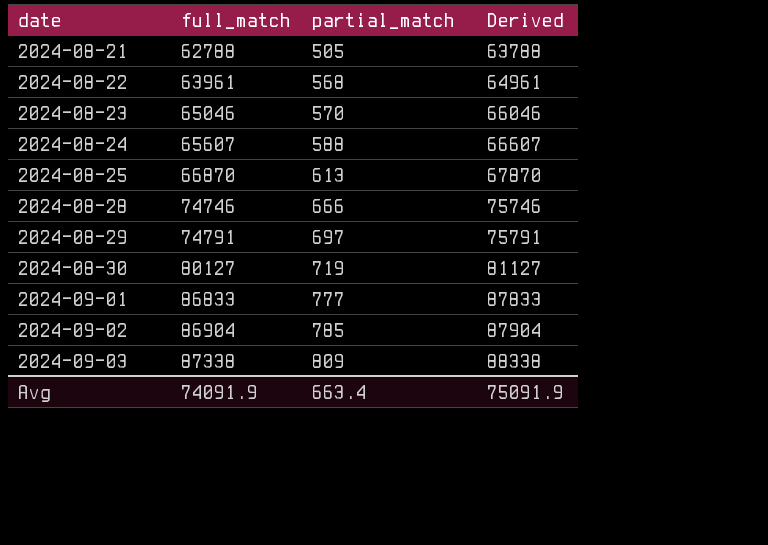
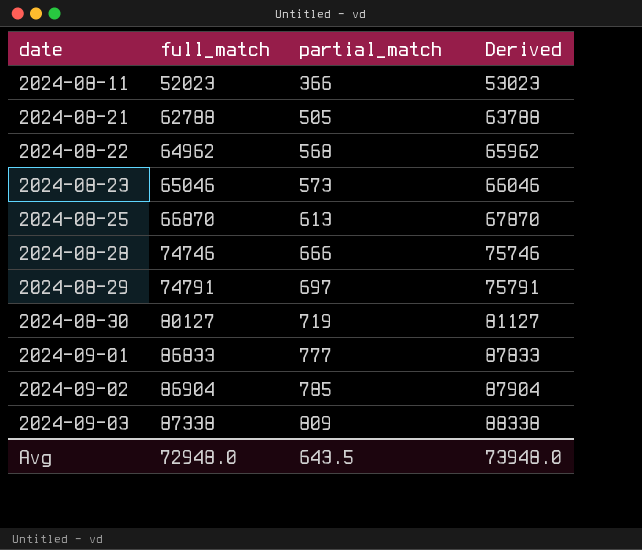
row 2024-08-24: 65607 | 588 | 66607 -> none
row 2024-08-11: none -> 52023 | 366 | 53023
2024-08-22 | full_match: 63961 -> 64962
2024-08-22 | Derived: 64961 -> 65962
2024-08-23 | partial_match: 570 -> 573
Avg | full_match: 74091.9 -> 72948.0
Avg | partial_match: 663.4 -> 643.5
Avg | Derived: 75091.9 -> 73948.0

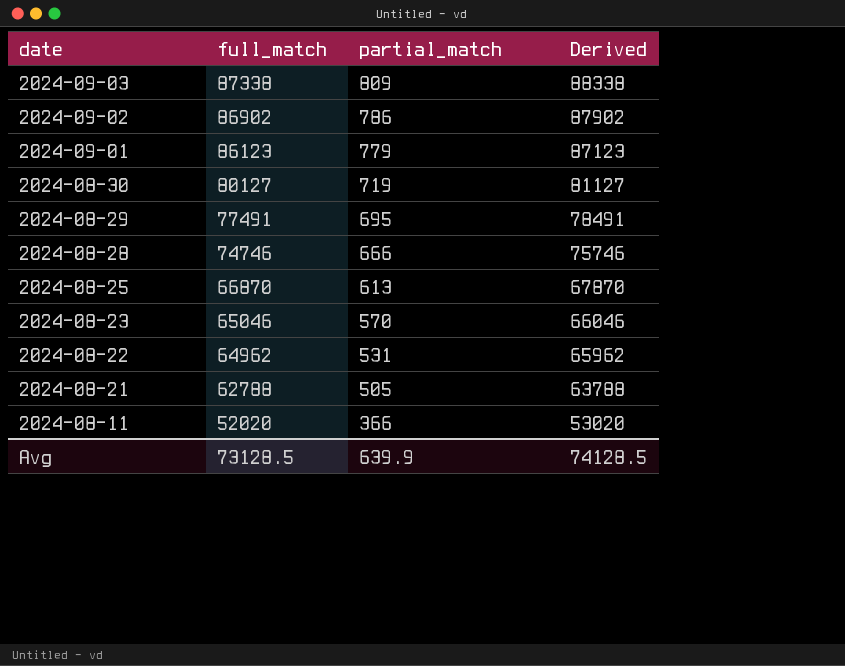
row order: date ascending -> date descending
2024-09-02 | full_match: 86904 -> 86902
2024-09-02 | partial_match: 785 -> 786
2024-09-02 | Derived: 87904 -> 87902
2024-09-01 | full_match: 86833 -> 86123
2024-09-01 | partial_match: 777 -> 779
2024-09-01 | Derived: 87833 -> 87123
2024-08-29 | full_match: 74791 -> 77491
2024-08-29 | partial_match: 697 -> 695
2024-08-29 | Derived: 75791 -> 78491
2024-08-23 | partial_match: 573 -> 570
2024-08-22 | partial_match: 568 -> 531
2024-08-11 | full_match: 52023 -> 52020
2024-08-11 | Derived: 53023 -> 53020
Avg | full_match: 72948.0 -> 73128.5
Avg | partial_match: 643.5 -> 639.9
Avg | Derived: 73948.0 -> 74128.5

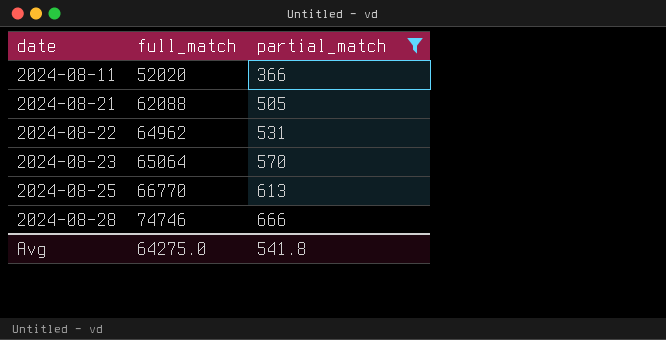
filter: none -> partial_match <= 666
row order: date descending -> date ascending
column Derived | formula: [full_match] + 1000 -> none
2024-08-21 | full_match: 62788 -> 62088
2024-08-23 | full_match: 65046 -> 65064
2024-08-25 | full_match: 66870 -> 66770
Avg | full_match: 73128.5 -> 64275.0
Avg | partial_match: 639.9 -> 541.8

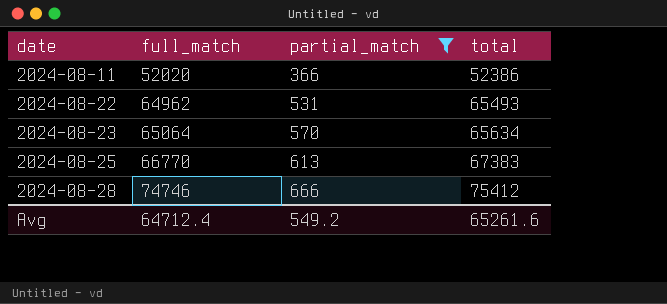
column total | formula: none -> [full_match] + [partial_match]
row 2024-08-21: 62088 | 505 -> none
Avg | full_match: 64275.0 -> 64712.4
Avg | partial_match: 541.8 -> 549.2

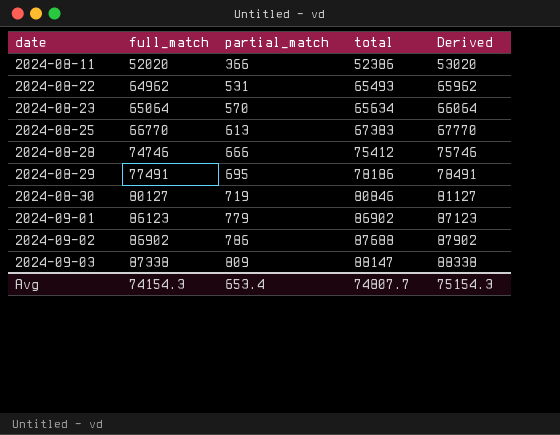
filter: partial_match <= 666 -> none
column Derived | formula: none -> [full_match] + 1000
Avg | full_match: 64712.4 -> 74154.3
Avg | partial_match: 549.2 -> 653.4
Avg | total: 65261.6 -> 74807.7

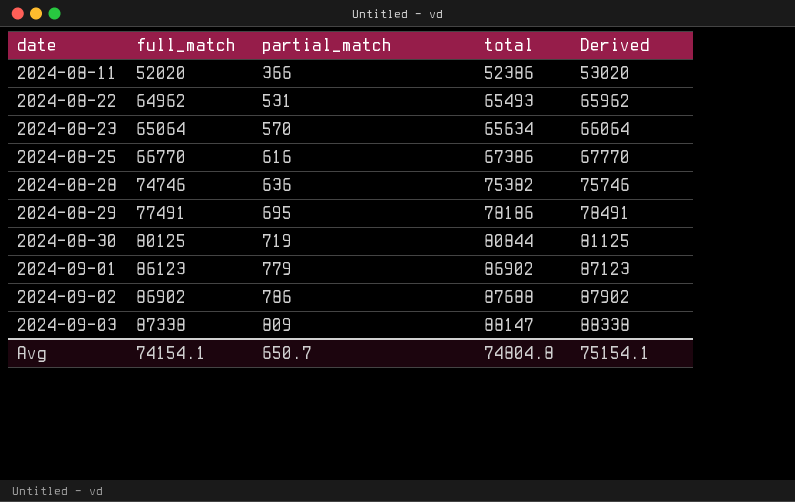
2024-08-25 | partial_match: 613 -> 616
2024-08-25 | total: 67383 -> 67386
2024-08-28 | partial_match: 666 -> 636
2024-08-28 | total: 75412 -> 75382
2024-08-30 | full_match: 80127 -> 80125
2024-08-30 | total: 80846 -> 80844
2024-08-30 | Derived: 81127 -> 81125
Avg | full_match: 74154.3 -> 74154.1
Avg | partial_match: 653.4 -> 650.7
Avg | total: 74807.7 -> 74804.8
Avg | Derived: 75154.3 -> 75154.1

